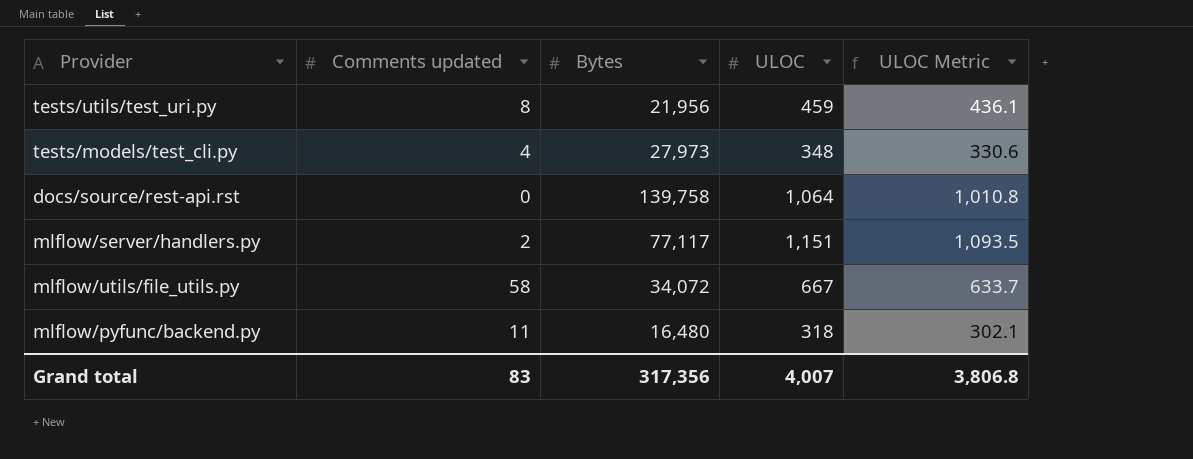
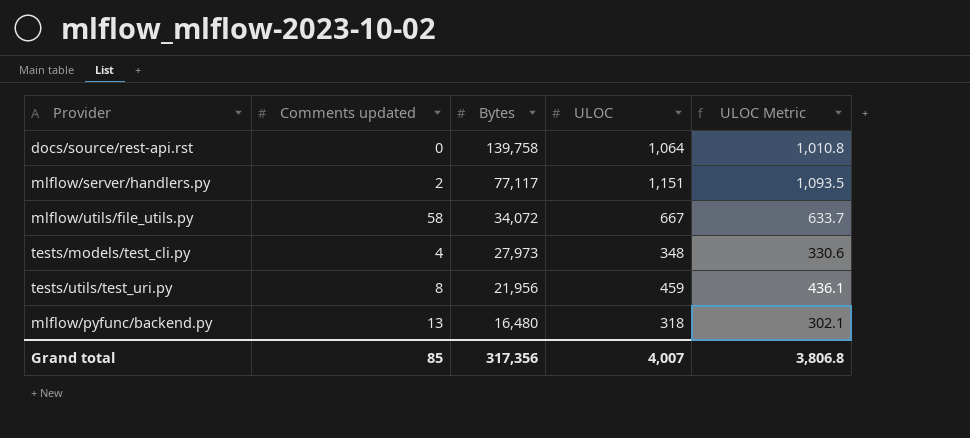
row order: none -> Bytes descending
mlflow/pyfunc/backend.py | Comments updated: 11 -> 13
Grand total | Comments updated: 83 -> 85

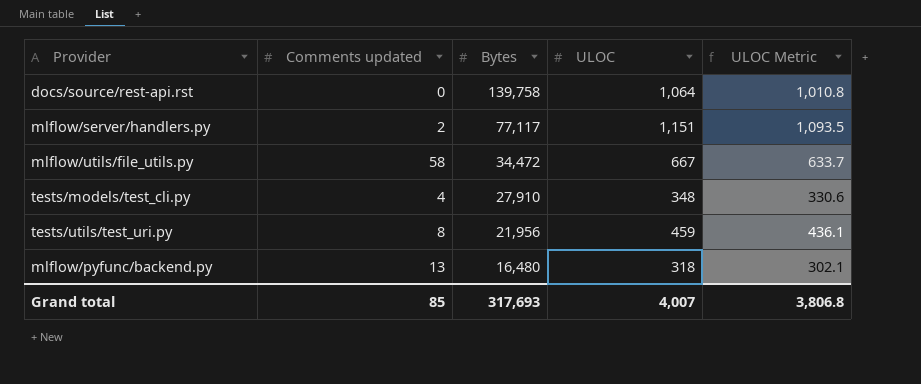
mlflow/utils/file_utils.py | Bytes: 34,072 -> 34,472
tests/models/test_cli.py | Bytes: 27,973 -> 27,910
Grand total | Bytes: 317,356 -> 317,693

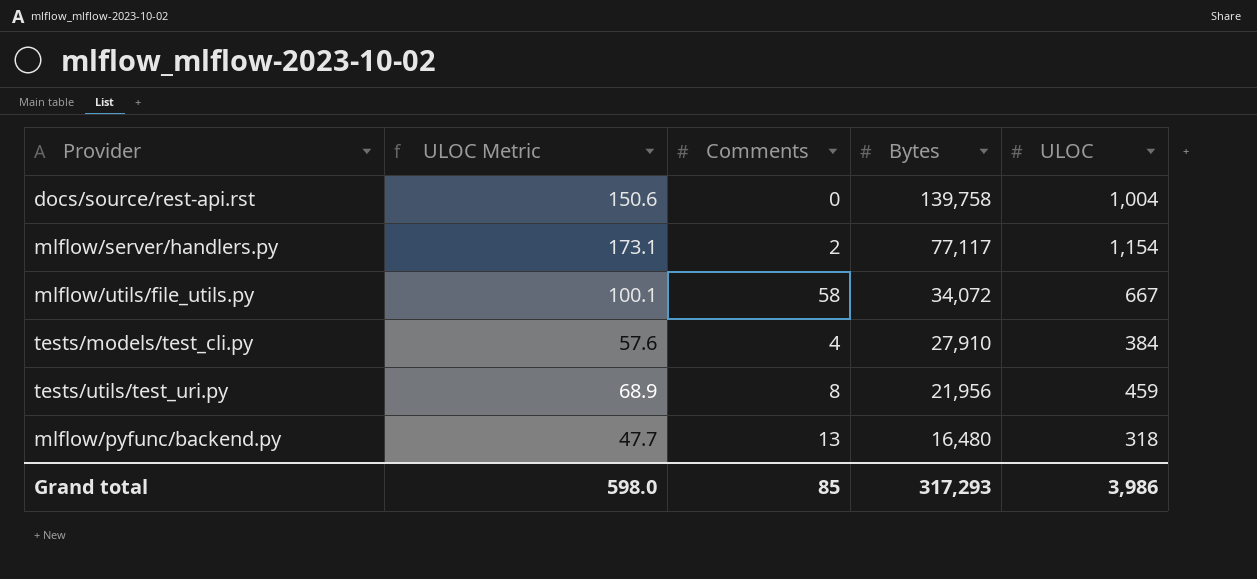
column ULOC Metric | formula: [ULOC] * 0.95 -> [ULOC] * 0.15
column ULOC Metric | position: 5 -> 2
column name: Comments updated -> Comments
docs/source/rest-api.rst | ULOC: 1,064 -> 1,004
mlflow/server/handlers.py | ULOC: 1,151 -> 1,154
mlflow/utils/file_utils.py | Bytes: 34,472 -> 34,072
tests/models/test_cli.py | ULOC: 348 -> 384
Grand total | ULOC Metric: 3,806.8 -> 598.0
Grand total | Bytes: 317,693 -> 317,293
Grand total | ULOC: 4,007 -> 3,986

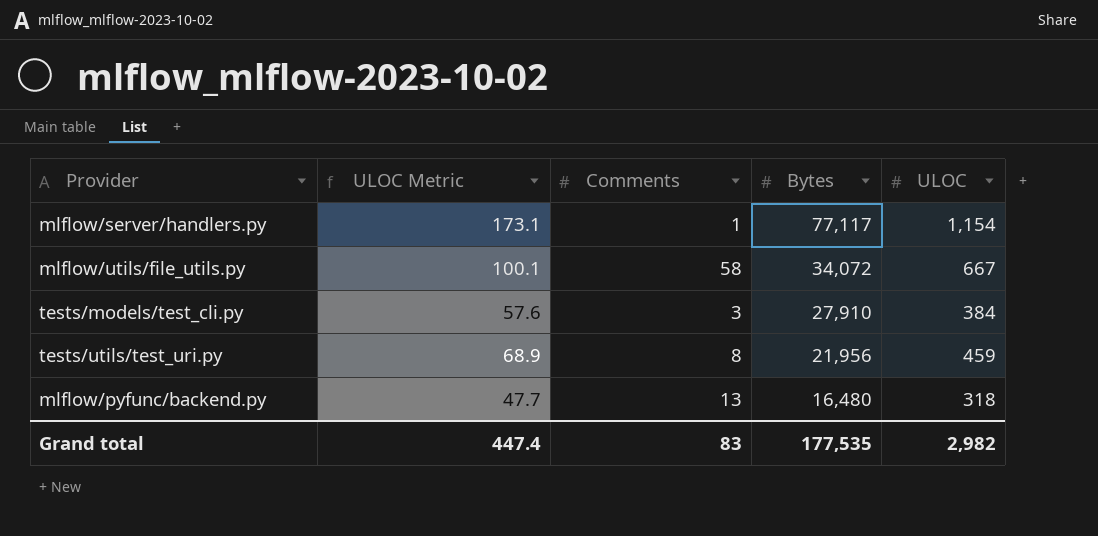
row docs/source/rest-api.rst: 150.6 | 0 | 139,758 | 1,004 -> none
mlflow/server/handlers.py | Comments: 2 -> 1
tests/models/test_cli.py | Comments: 4 -> 3
Grand total | ULOC Metric: 598.0 -> 447.4
Grand total | Comments: 85 -> 83
Grand total | Bytes: 317,293 -> 177,535
Grand total | ULOC: 3,986 -> 2,982

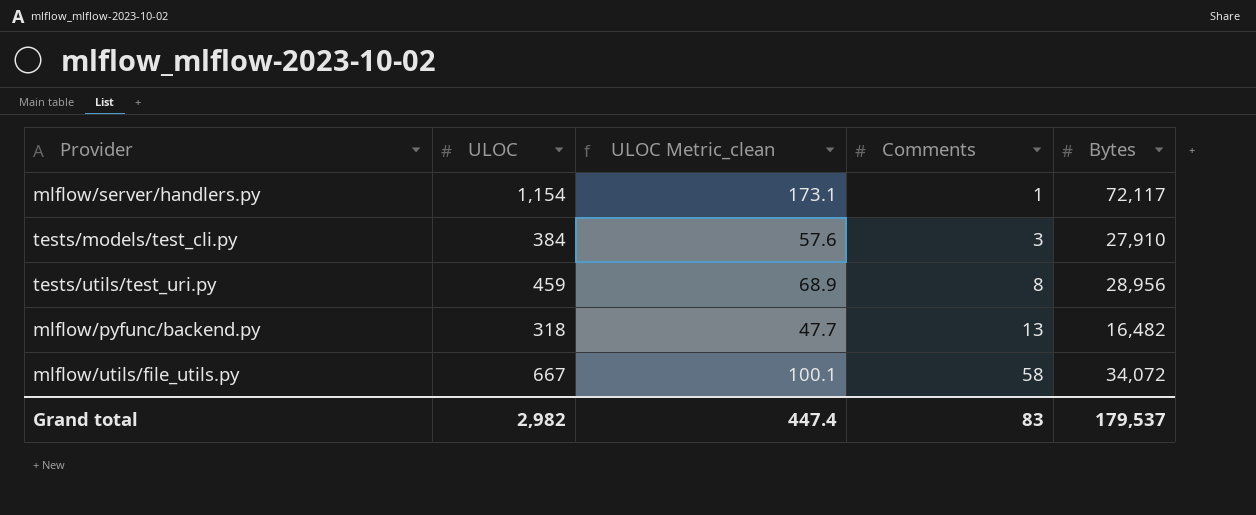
row order: Bytes descending -> Comments ascending
column ULOC | position: 5 -> 2
column name: ULOC Metric -> ULOC Metric_clean
mlflow/server/handlers.py | Bytes: 77,117 -> 72,117
tests/utils/test_uri.py | Bytes: 21,956 -> 28,956
mlflow/pyfunc/backend.py | Bytes: 16,480 -> 16,482
Grand total | Bytes: 177,535 -> 179,537

